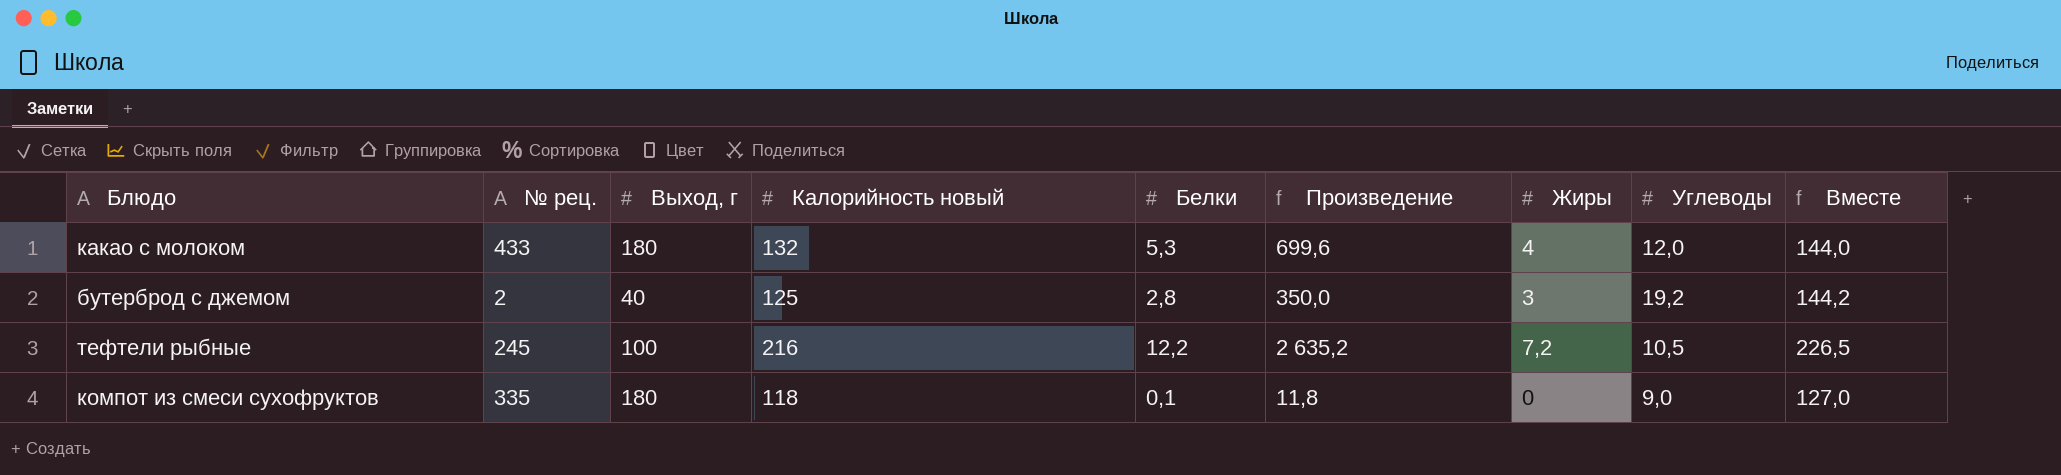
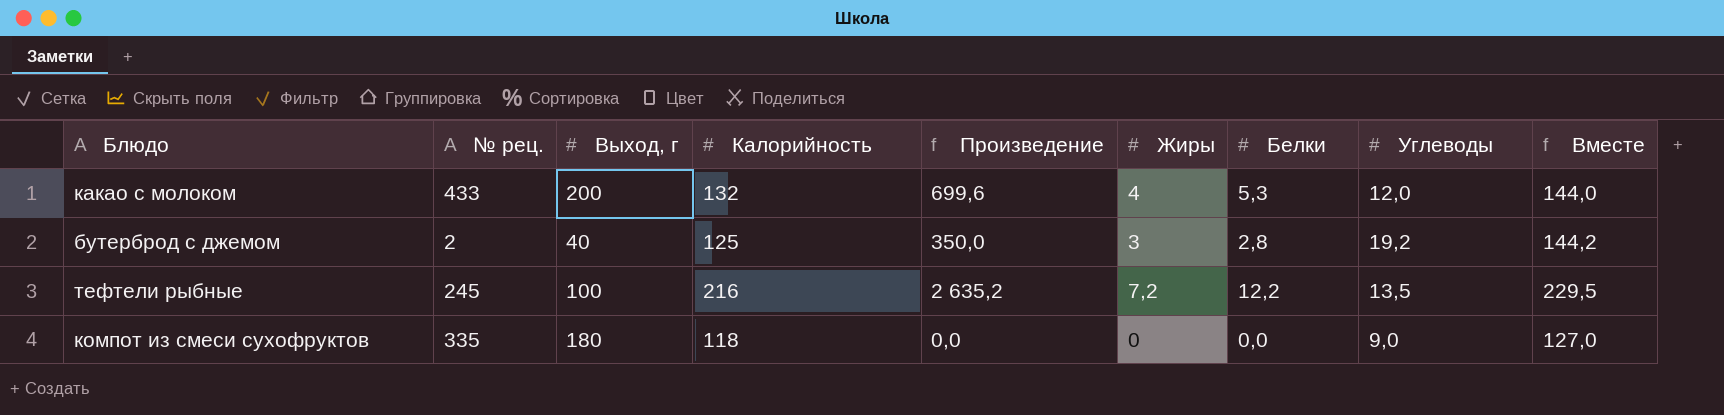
column name: Калорийность новый -> Калорийность
column Белки | position: 5 -> 7
какао с молоком | Выход, г: 180 -> 200
тефтели рыбные | Углеводы: 10,5 -> 13,5
тефтели рыбные | Вместе: 226,5 -> 229,5
компот из смеси сухофруктов | Произведение: 11,8 -> 0,0
компот из смеси сухофруктов | Белки: 0,1 -> 0,0

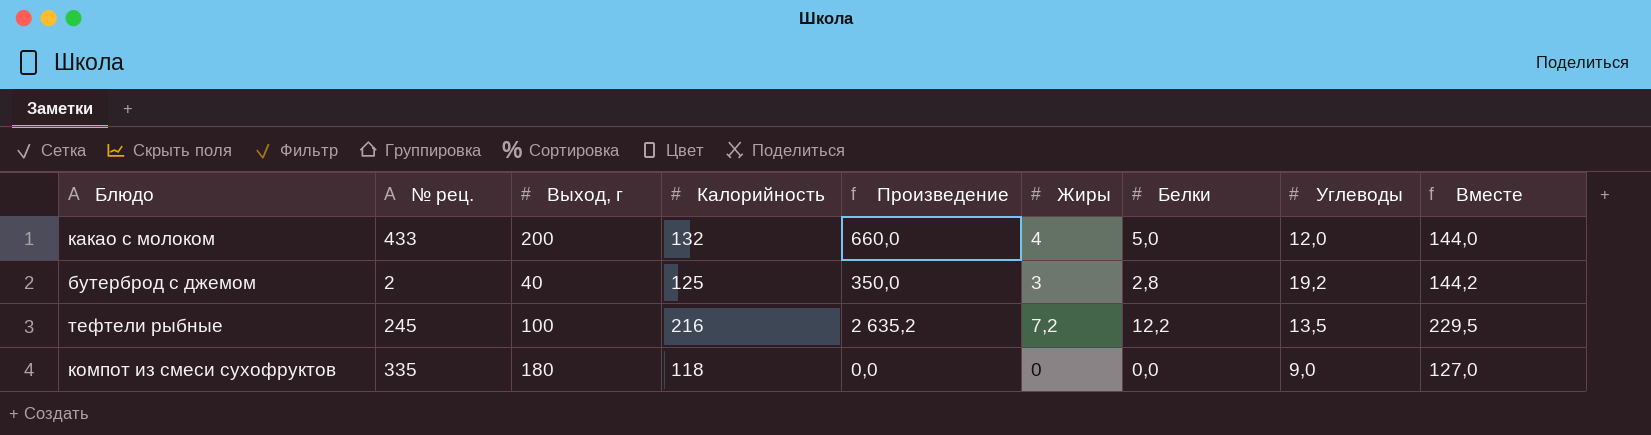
какао с молоком | Произведение: 699,6 -> 660,0
какао с молоком | Белки: 5,3 -> 5,0

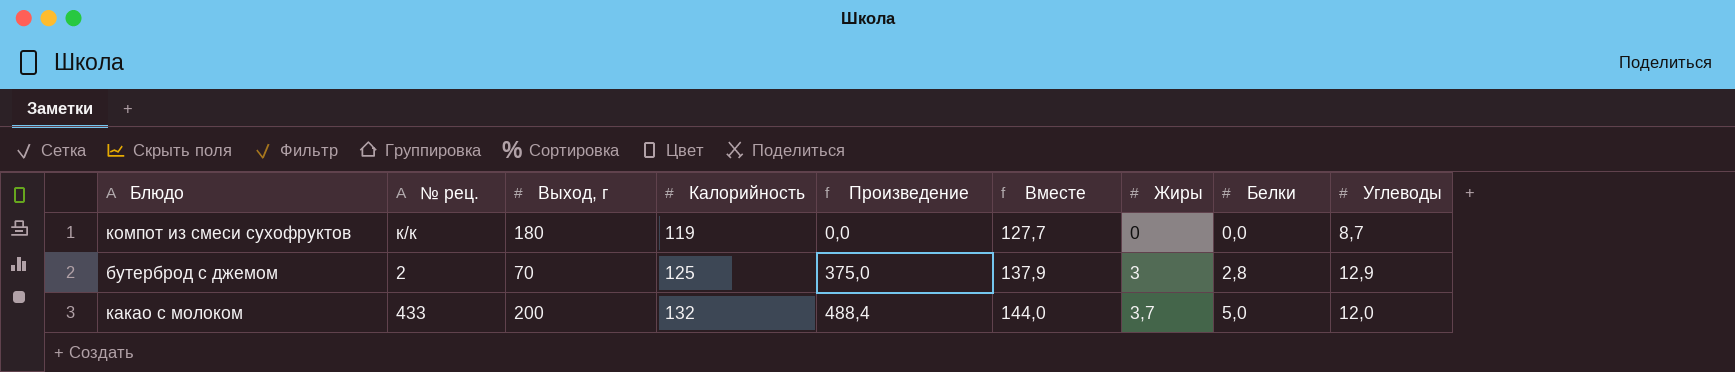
row order: none -> Калорийность ascending
column Произведение | formula: [Калорийность] * [Белки] -> [Калорийность] * [Жиры]
column Вместе | position: 9 -> 6
row тефтели рыбные: 245 | 100 | 216 | 2 635,2 | 7,2 | 12,2 | 13,5 | 229,5 -> none
компот из смеси сухофруктов | № рец.: 335 -> к/к
компот из смеси сухофруктов | Калорийность: 118 -> 119
компот из смеси сухофруктов | Вместе: 127,0 -> 127,7
компот из смеси сухофруктов | Углеводы: 9,0 -> 8,7
бутерброд с джемом | Выход, г: 40 -> 70
бутерброд с джемом | Вместе: 144,2 -> 137,9
бутерброд с джемом | Углеводы: 19,2 -> 12,9
какао с молоком | Жиры: 4 -> 3,7

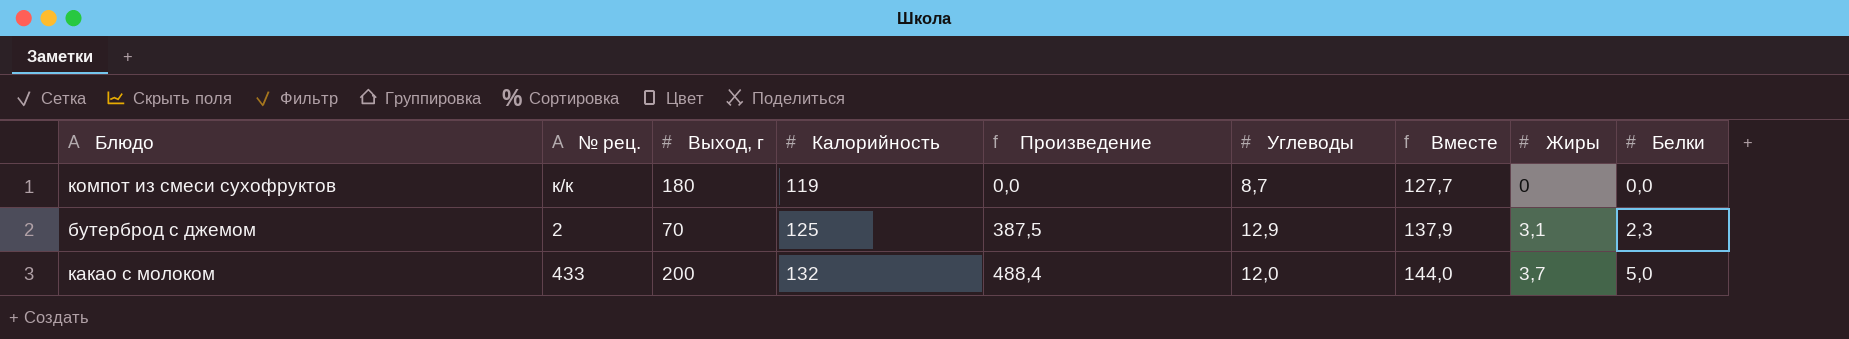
column Углеводы | position: 9 -> 6
бутерброд с джемом | Произведение: 375,0 -> 387,5
бутерброд с джемом | Жиры: 3 -> 3,1
бутерброд с джемом | Белки: 2,8 -> 2,3

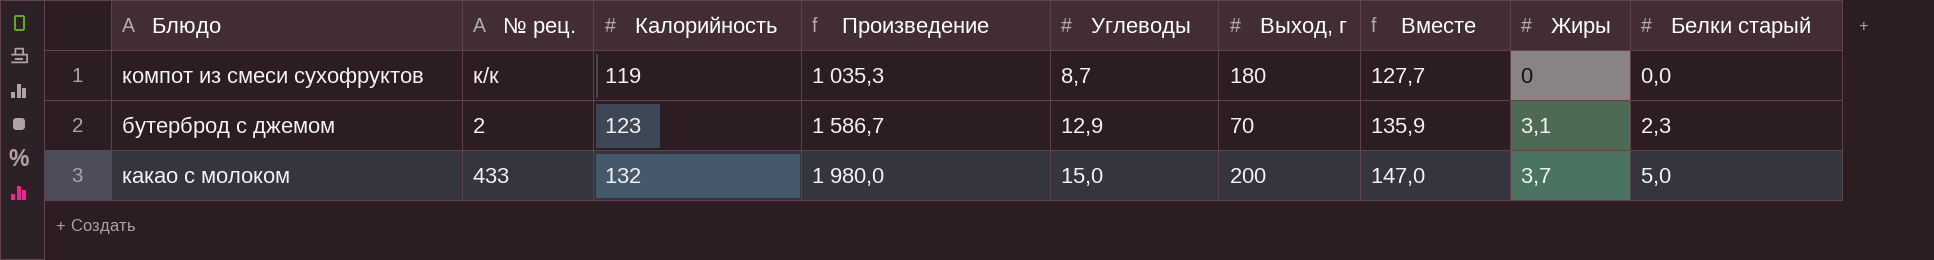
column Произведение | formula: [Калорийность] * [Жиры] -> [Калорийность] * [Углеводы]
column Выход, г | position: 3 -> 6
column name: Белки -> Белки старый
бутерброд с джемом | Калорийность: 125 -> 123
бутерброд с джемом | Вместе: 137,9 -> 135,9
какао с молоком | Углеводы: 12,0 -> 15,0
какао с молоком | Вместе: 144,0 -> 147,0

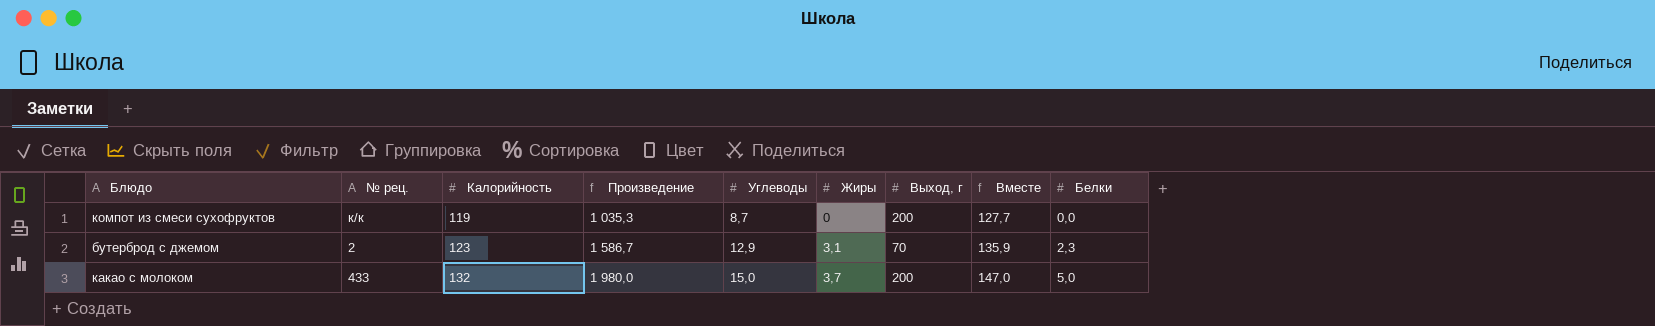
column Жиры | position: 8 -> 6
column name: Белки старый -> Белки
компот из смеси сухофруктов | Выход, г: 180 -> 200

